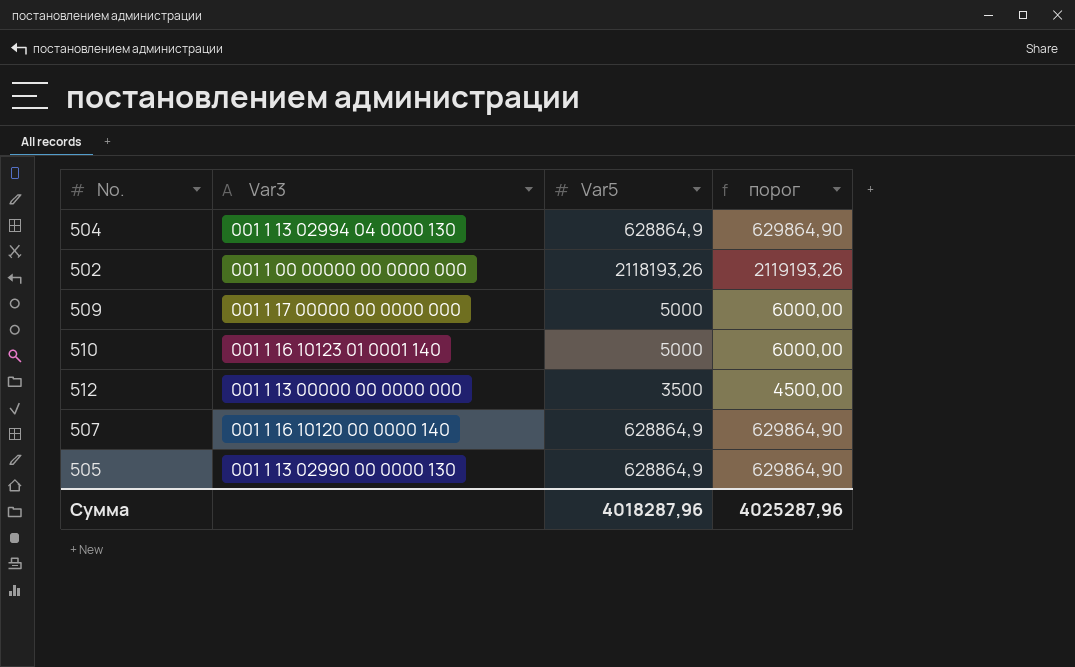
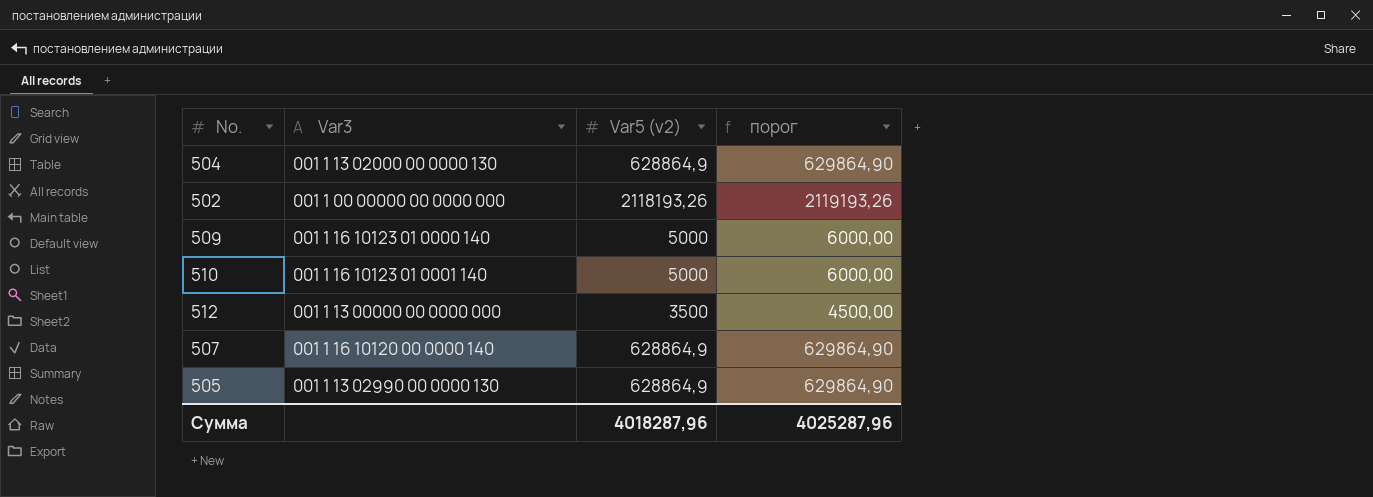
column name: Var5 -> Var5 (v2)
504 | Var3: 001 1 13 02994 04 0000 130 -> 001 1 13 02000 00 0000 130
509 | Var3: 001 1 17 00000 00 0000 000 -> 001 1 16 10123 01 0000 140

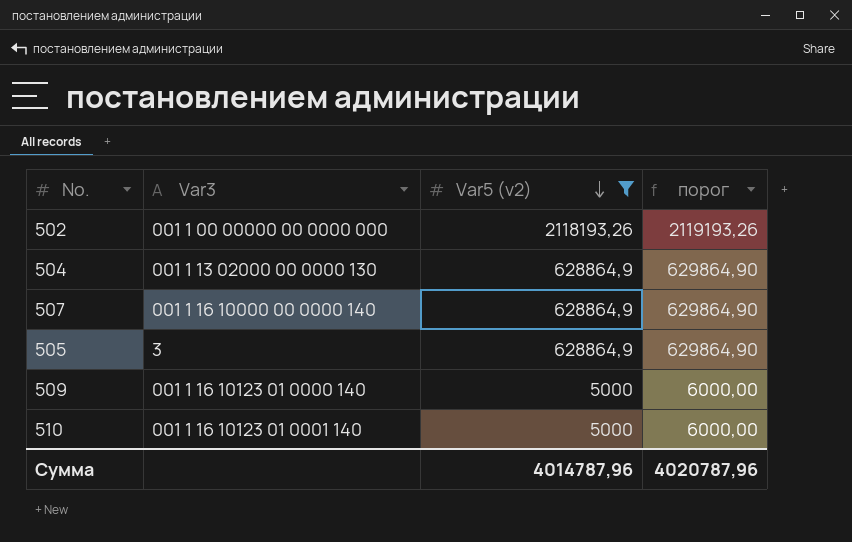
filter: none -> Var5 (v2) != 3500
row order: none -> Var5 (v2) descending
507 | Var3: 001 1 16 10120 00 0000 140 -> 001 1 16 10000 00 0000 140
505 | Var3: 001 1 13 02990 00 0000 130 -> 3
Сумма | Var5 (v2): 4018287,96 -> 4014787,96
Сумма | порог: 4025287,96 -> 4020787,96

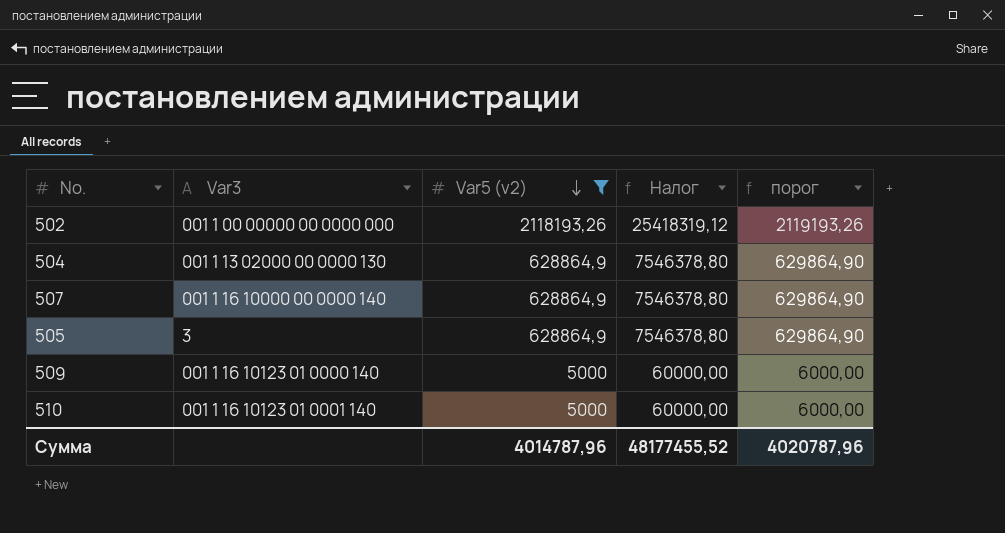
column Налог | formula: none -> [Var5 (v2)] * 12

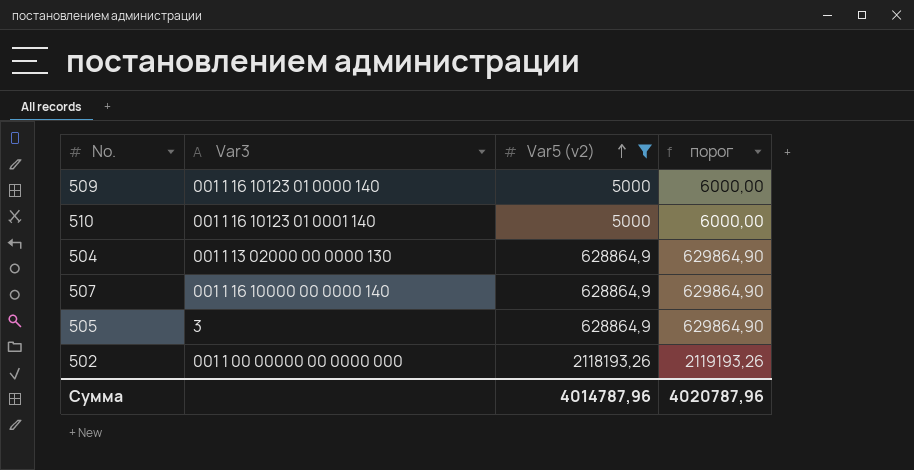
row order: Var5 (v2) descending -> Var5 (v2) ascending
column Налог | formula: [Var5 (v2)] * 12 -> none

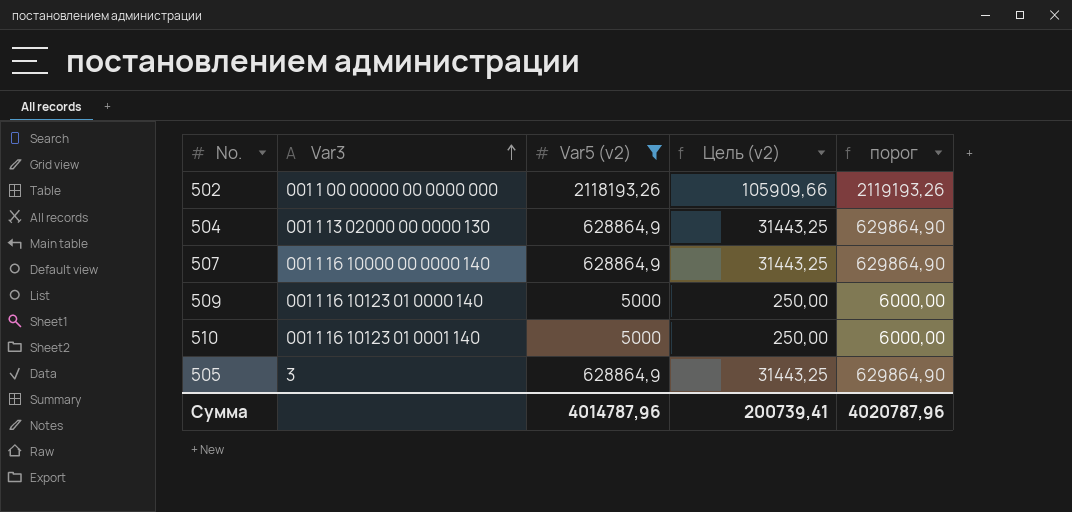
row order: Var5 (v2) ascending -> Var3 ascending
column Цель (v2) | formula: none -> [Var5 (v2)] * 0,05

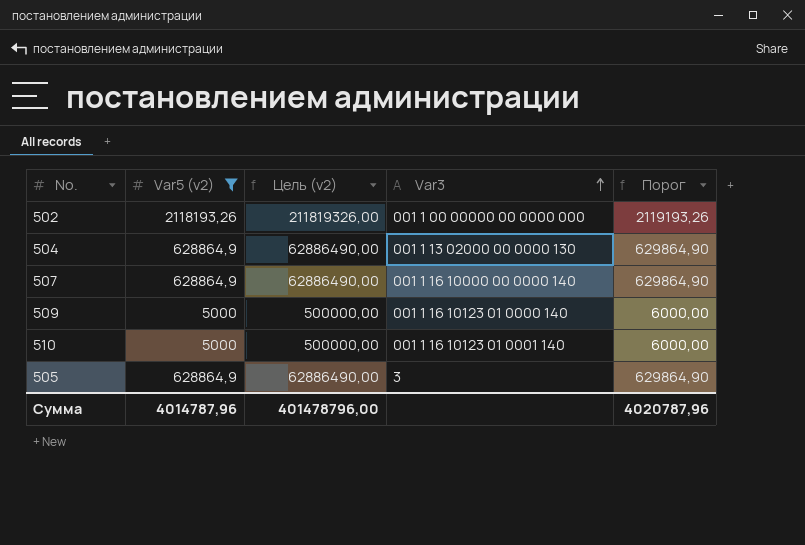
column Цель (v2) | formula: [Var5 (v2)] * 0,05 -> [Var5 (v2)] * 100
column Var3 | position: 2 -> 4
column name: порог -> Порог
Сумма | Цель (v2): 200739,41 -> 401478796,00

